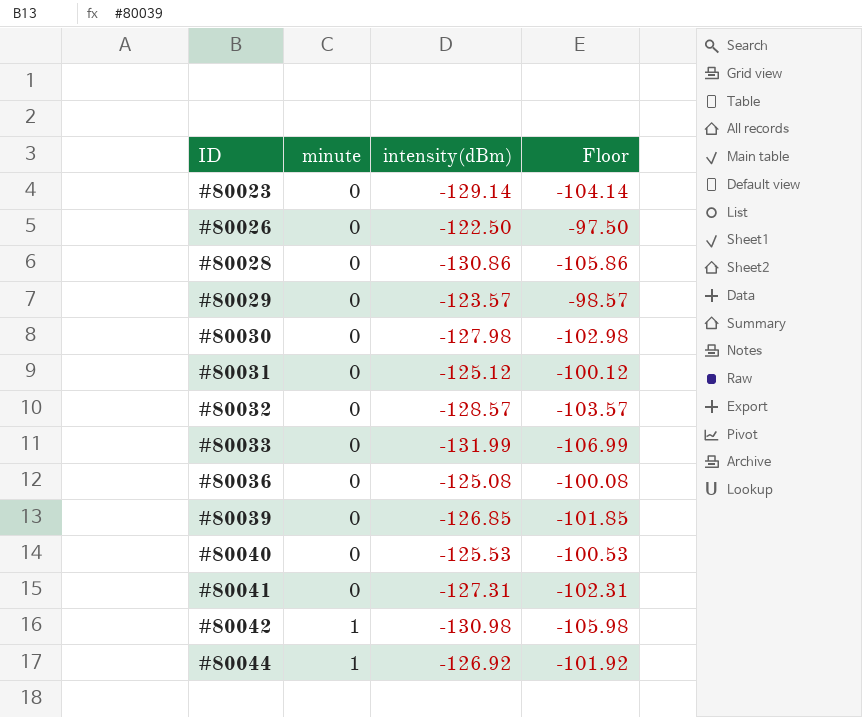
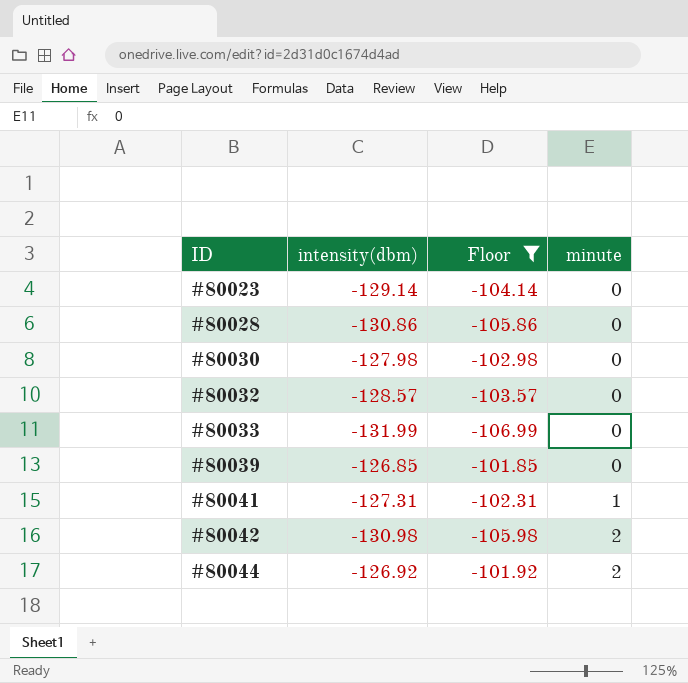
filter: none -> Floor <= -101.85
column name: intensity(dBm) -> intensity(dbm)
column minute | position: 2 -> 4
#80041 | minute: 0 -> 1
#80042 | minute: 1 -> 2
#80044 | minute: 1 -> 2

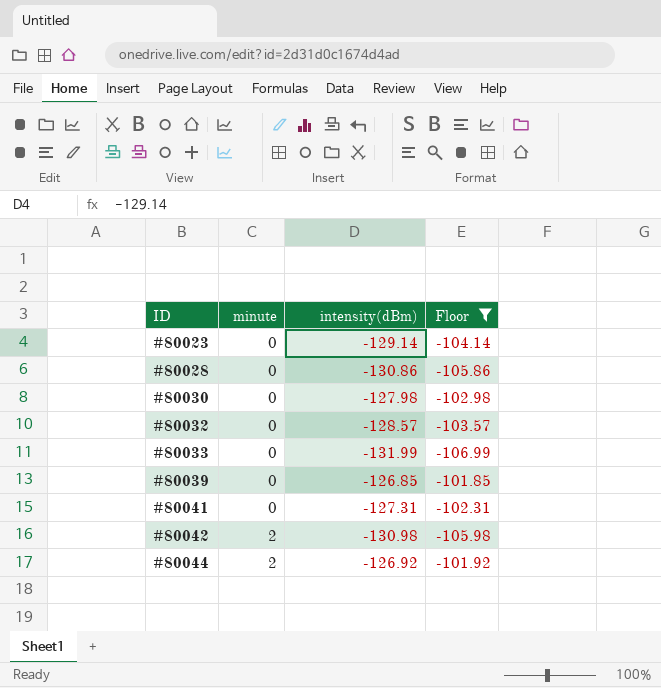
column minute | position: 4 -> 2
column name: intensity(dbm) -> intensity(dBm)
#80041 | minute: 1 -> 0

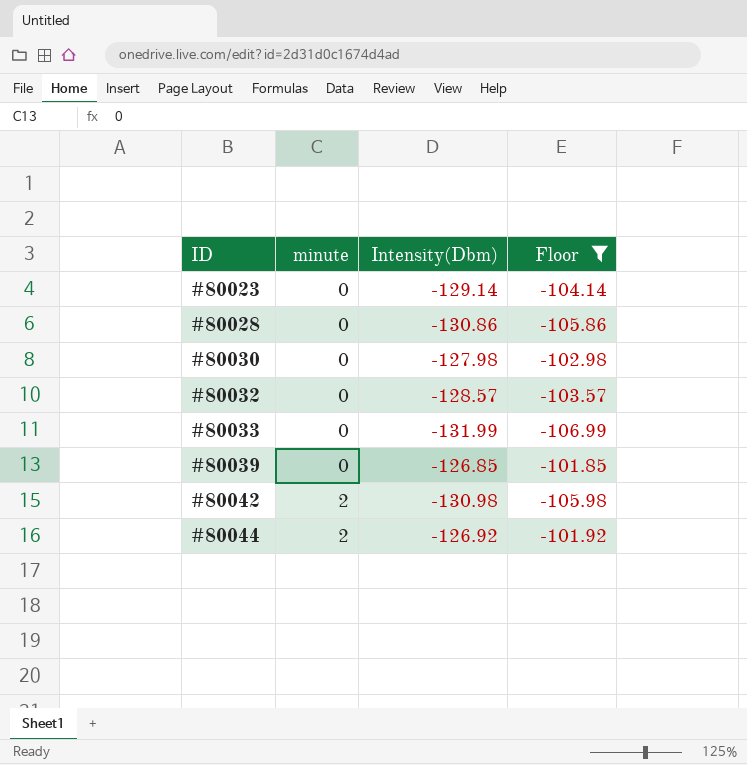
column name: intensity(dBm) -> Intensity(Dbm)
row #80041: 0 | -127.31 | -102.31 -> none

